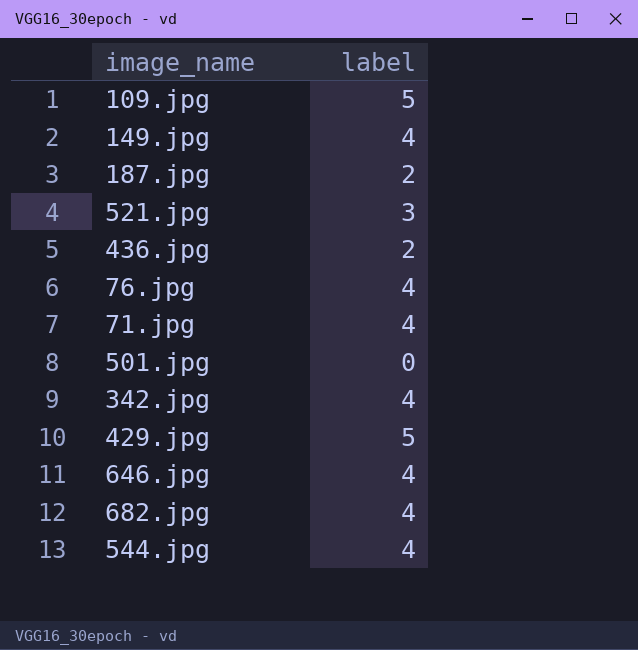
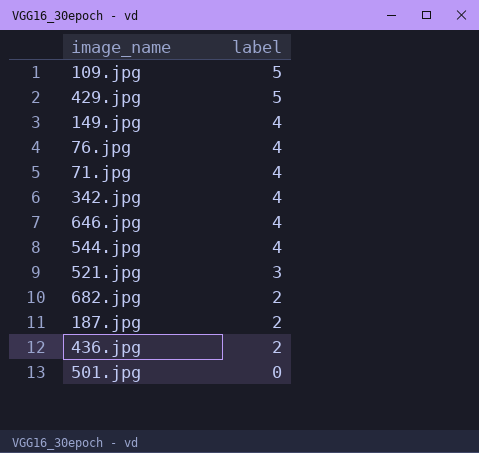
row order: none -> label descending
682.jpg | label: 4 -> 2

